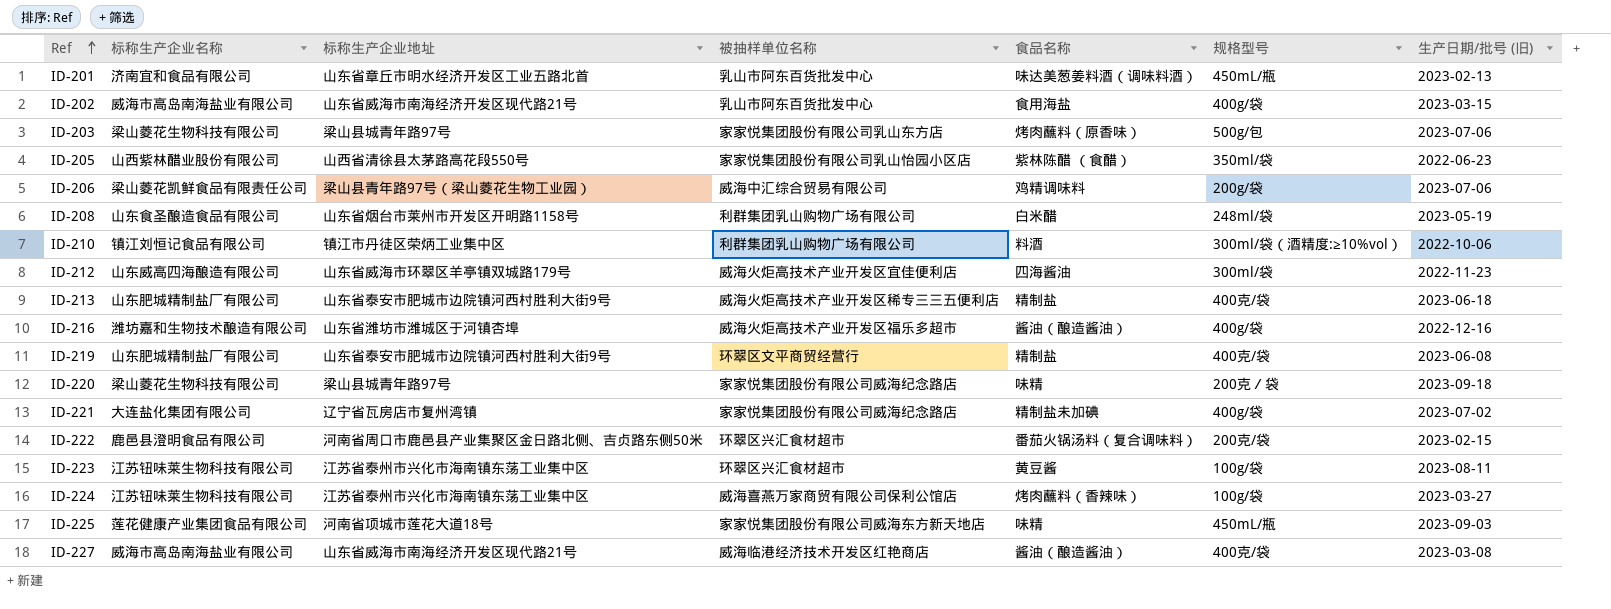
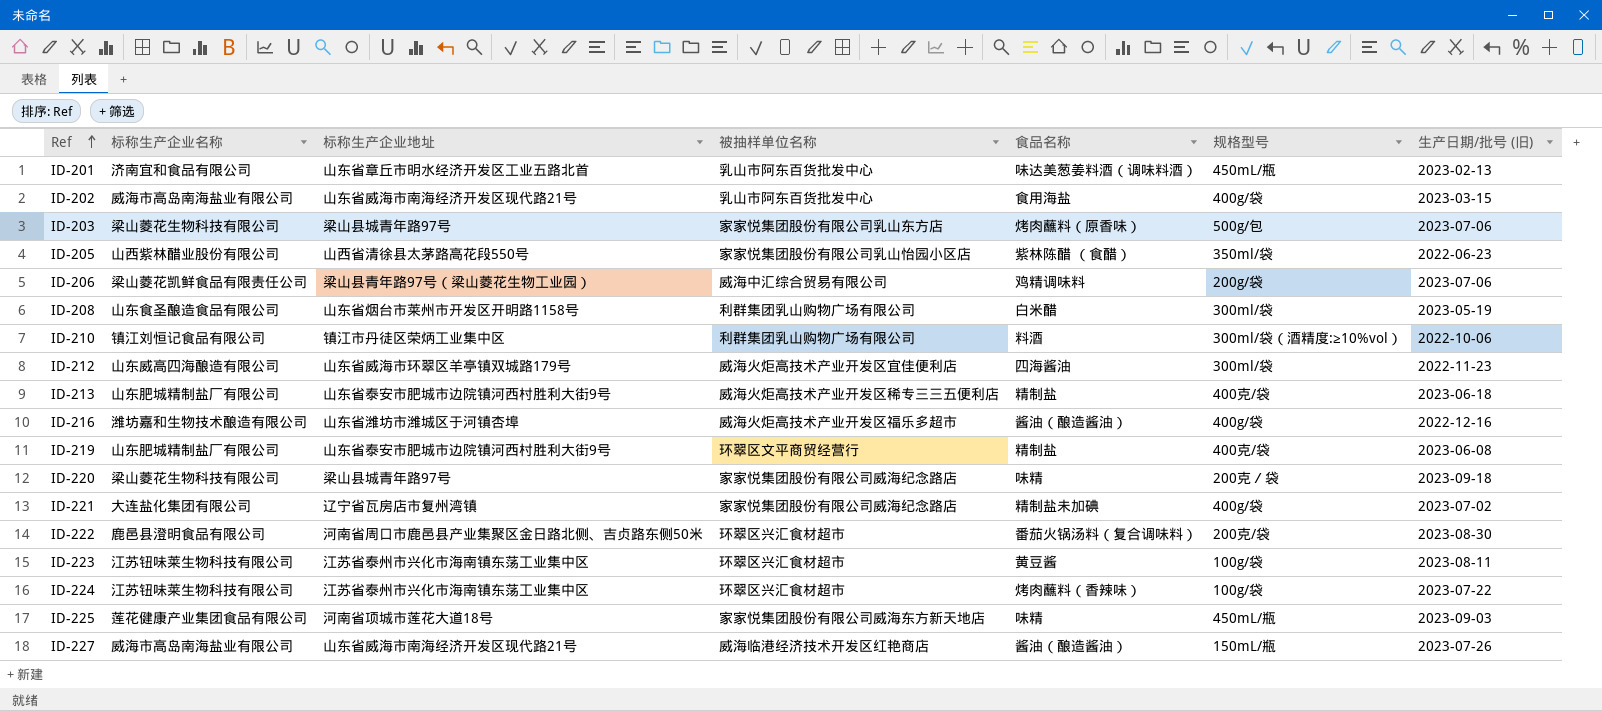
ID-208 | 规格型号: 248ml/袋 -> 300ml/袋
ID-222 | 生产日期/批号 (旧): 2023-02-15 -> 2023-08-30
ID-224 | 被抽样单位名称: 威海喜燕万家商贸有限公司保利公馆店 -> 环翠区兴汇食材超市
ID-224 | 生产日期/批号 (旧): 2023-03-27 -> 2023-07-22
ID-227 | 规格型号: 400克/袋 -> 150mL/瓶
ID-227 | 生产日期/批号 (旧): 2023-03-08 -> 2023-07-26

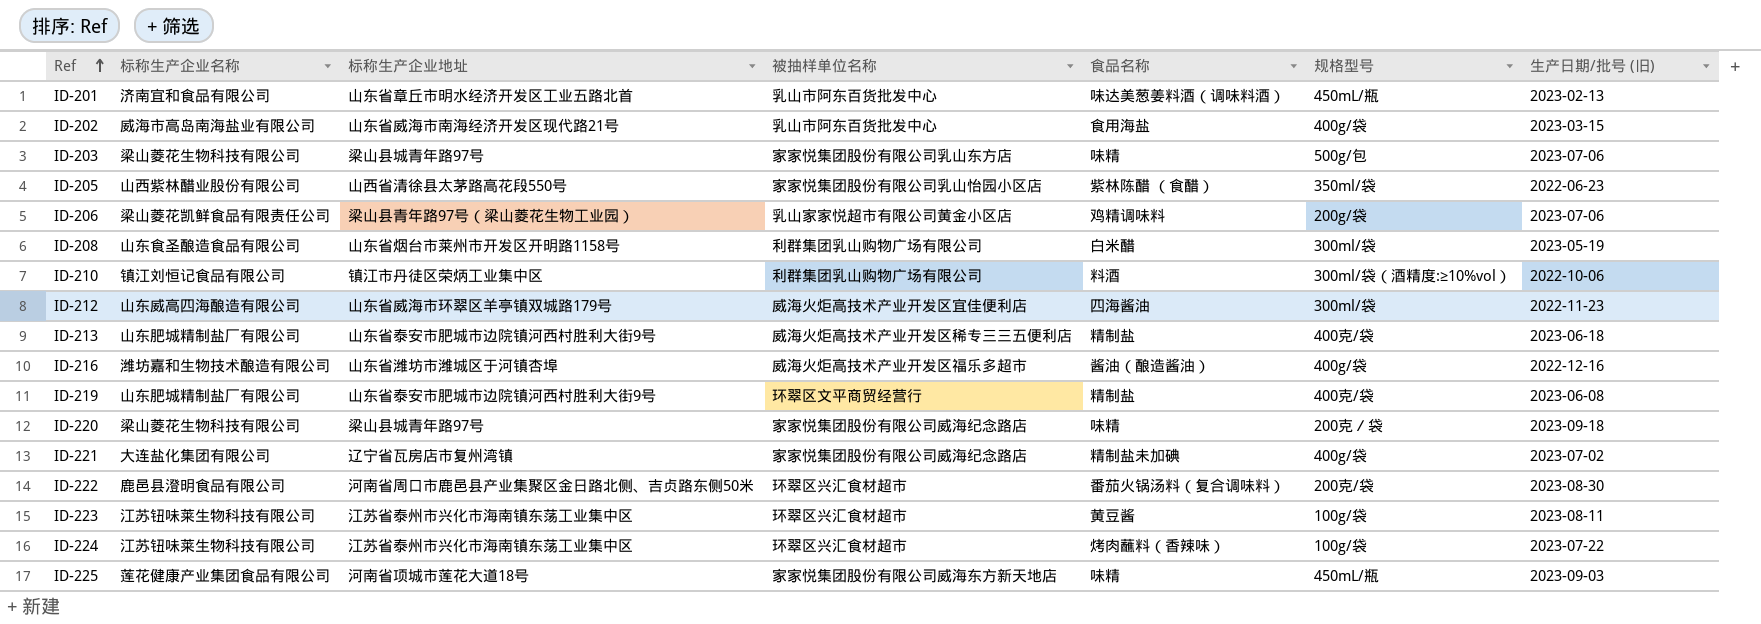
row ID-227: 威海市高岛南海盐业有限公司 | 山东省威海市南海经济开发区现代路21号 | 威海临港经济技术开发区红艳商店 | 酱油（酿造酱油） | 150mL/瓶 | 2023-07-26 -> none
ID-203 | 食品名称: 烤肉蘸料（原香味） -> 味精
ID-206 | 被抽样单位名称: 威海中汇综合贸易有限公司 -> 乳山家家悦超市有限公司黄金小区店

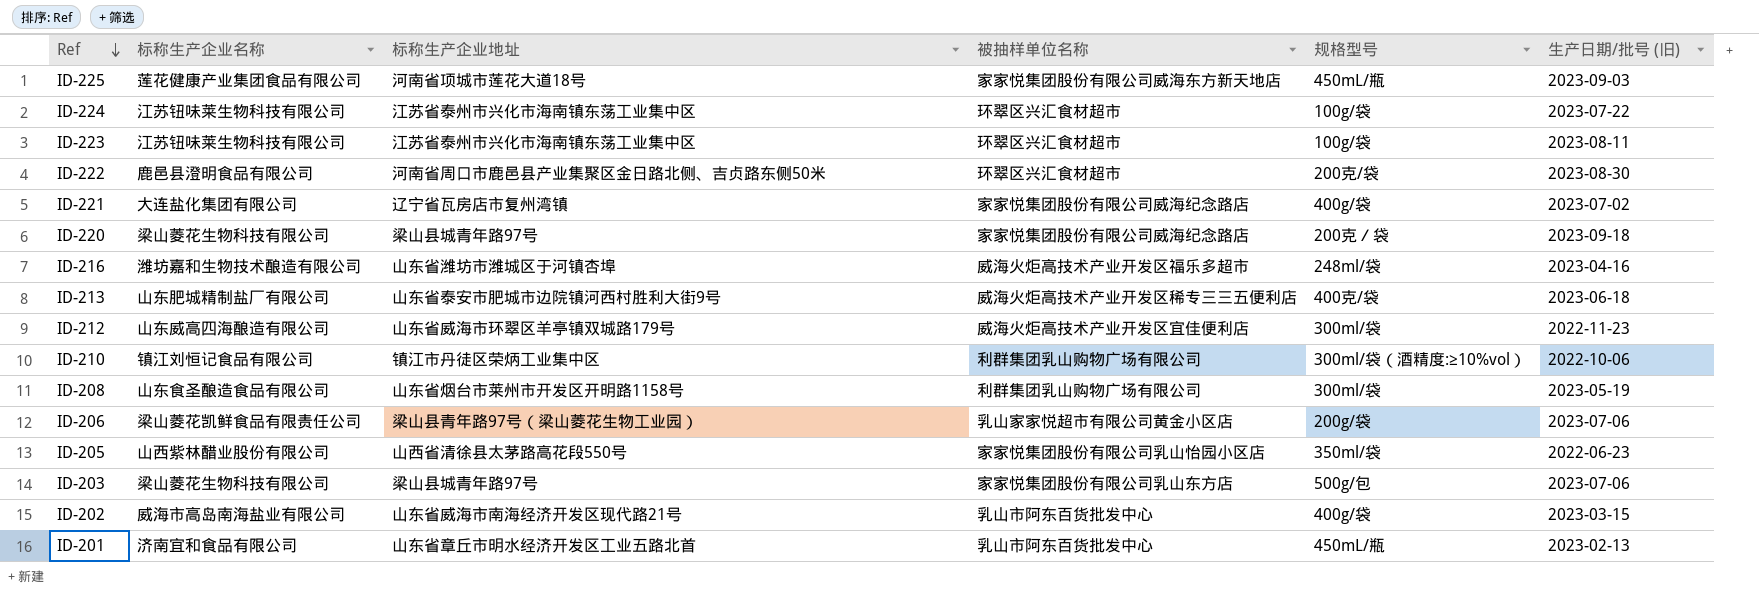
row order: Ref ascending -> Ref descending
column 食品名称 | position: 5 -> none
row ID-219: 山东肥城精制盐厂有限公司 | 山东省泰安市肥城市边院镇河西村胜利大街9号 | 环翠区文平商贸经营行 | 精制盐 | 400克/袋 | 2023-06-08 -> none
ID-216 | 规格型号: 400g/袋 -> 248ml/袋
ID-216 | 生产日期/批号 (旧): 2022-12-16 -> 2023-04-16

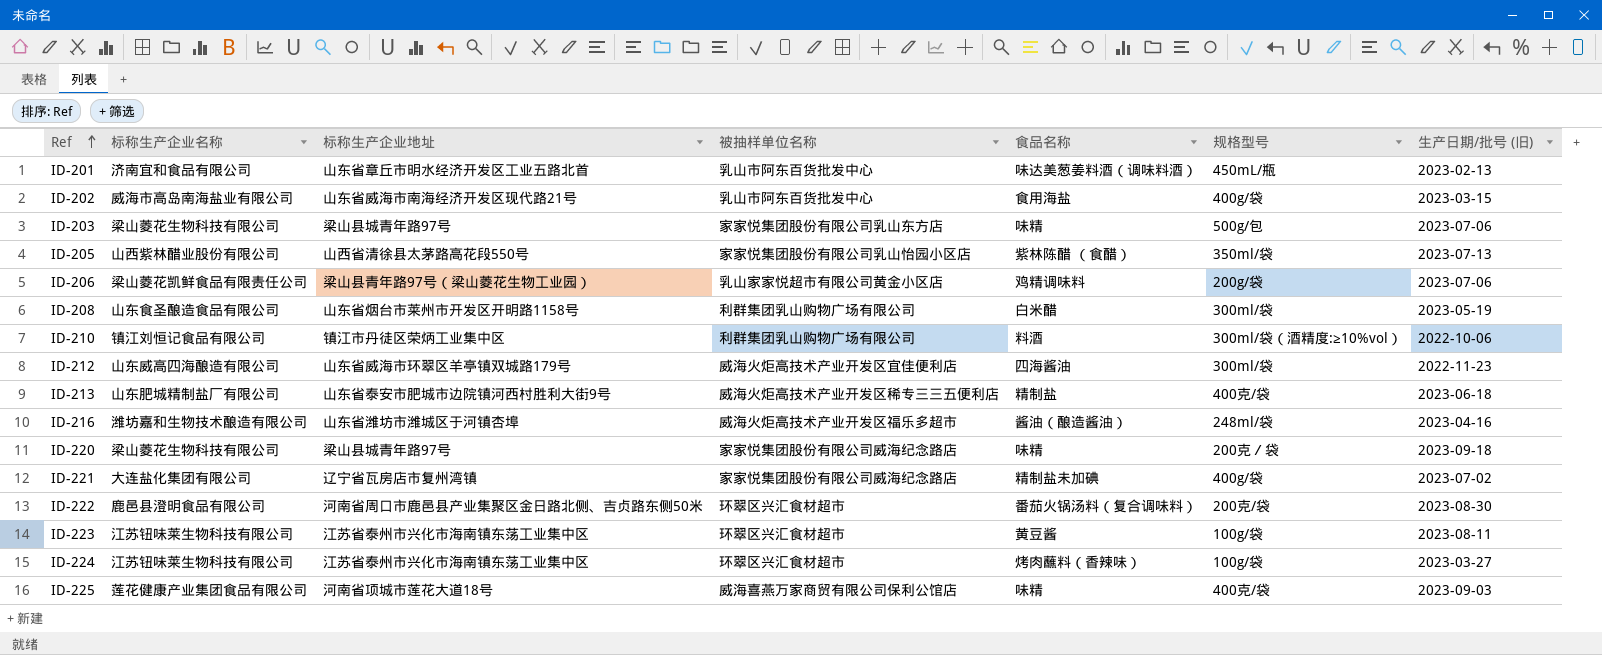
row order: Ref descending -> Ref ascending
column 食品名称 | position: none -> 5
ID-205 | 生产日期/批号 (旧): 2022-06-23 -> 2023-07-13
ID-224 | 生产日期/批号 (旧): 2023-07-22 -> 2023-03-27
ID-225 | 被抽样单位名称: 家家悦集团股份有限公司威海东方新天地店 -> 威海喜燕万家商贸有限公司保利公馆店
ID-225 | 规格型号: 450mL/瓶 -> 400克/袋

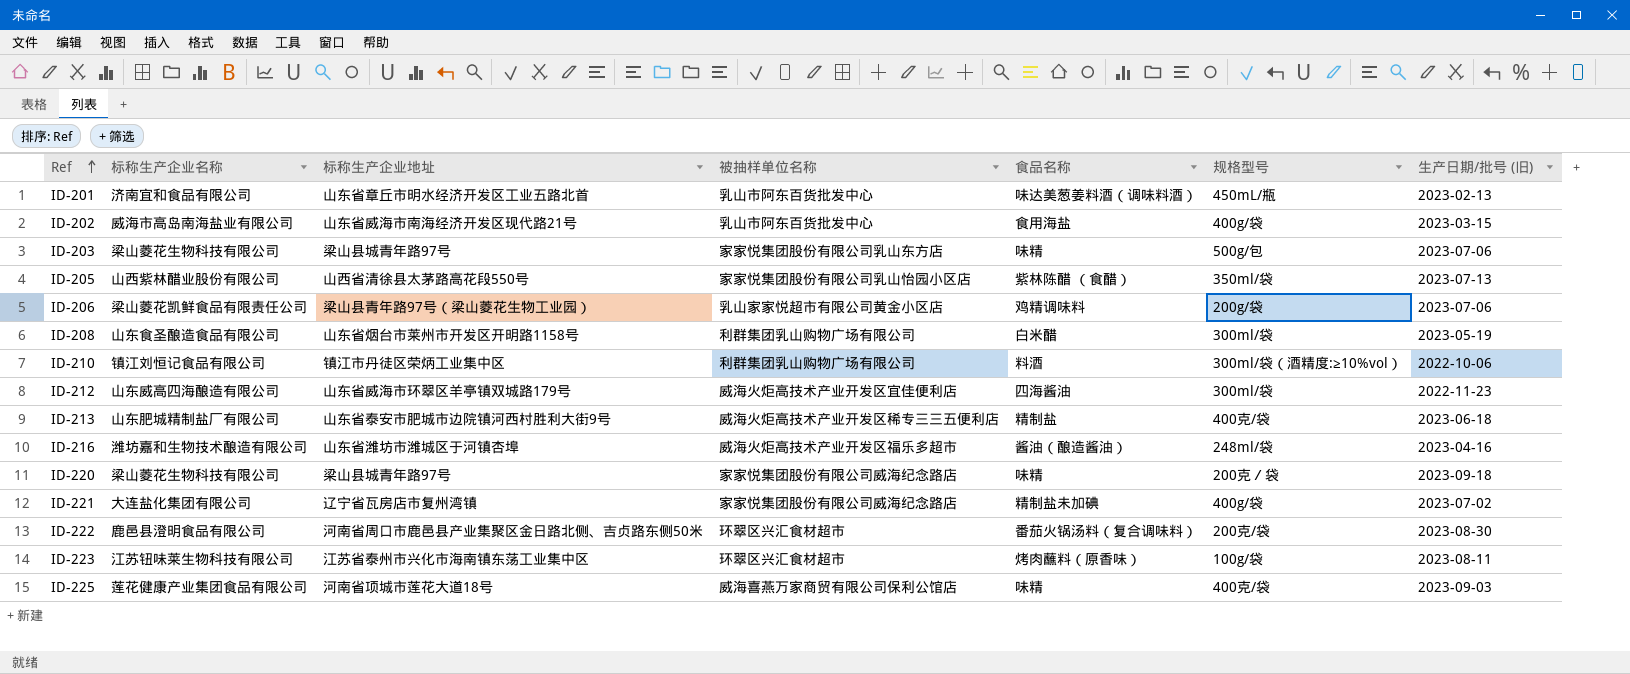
row ID-224: 江苏钮味莱生物科技有限公司 | 江苏省泰州市兴化市海南镇东荡工业集中区 | 环翠区兴汇食材超市 | 烤肉蘸料（香辣味） | 100g/袋 | 2023-03-27 -> none
ID-223 | 食品名称: 黄豆酱 -> 烤肉蘸料（原香味）

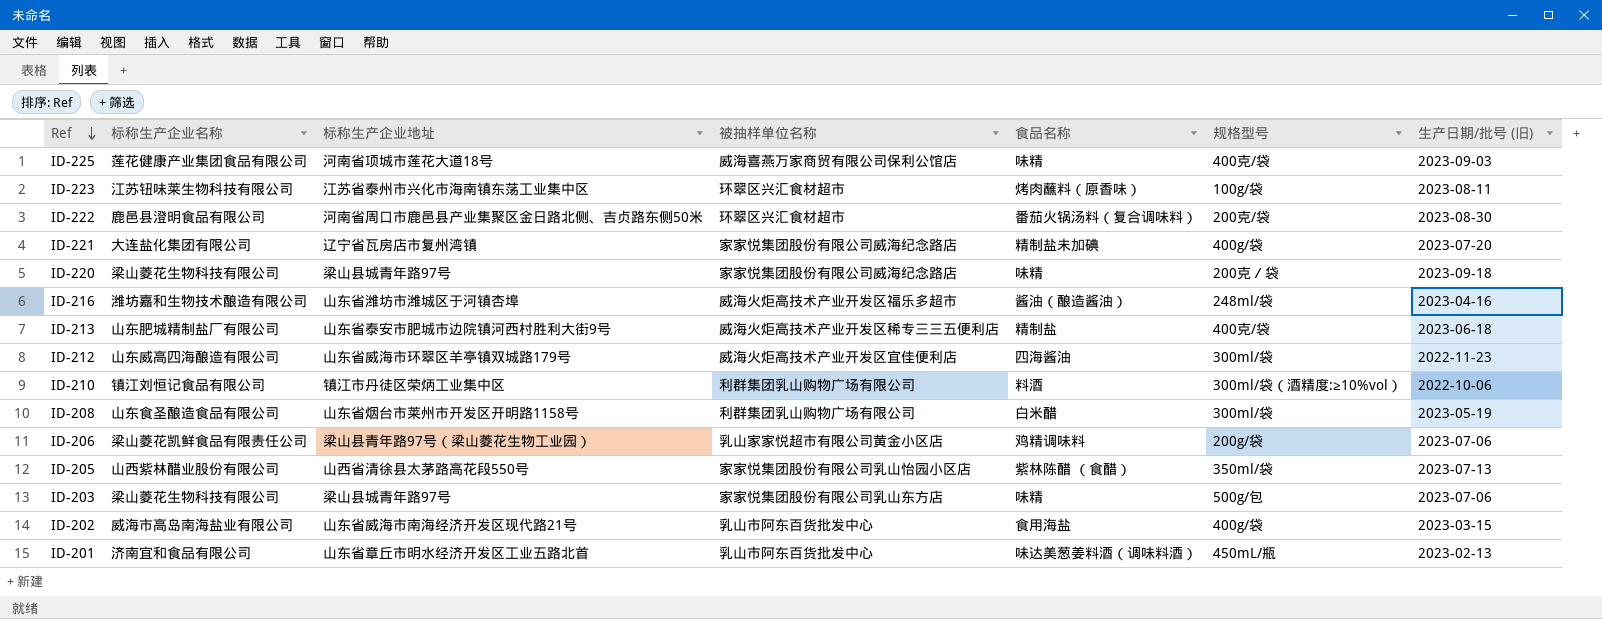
row order: Ref ascending -> Ref descending
ID-221 | 生产日期/批号 (旧): 2023-07-02 -> 2023-07-20

